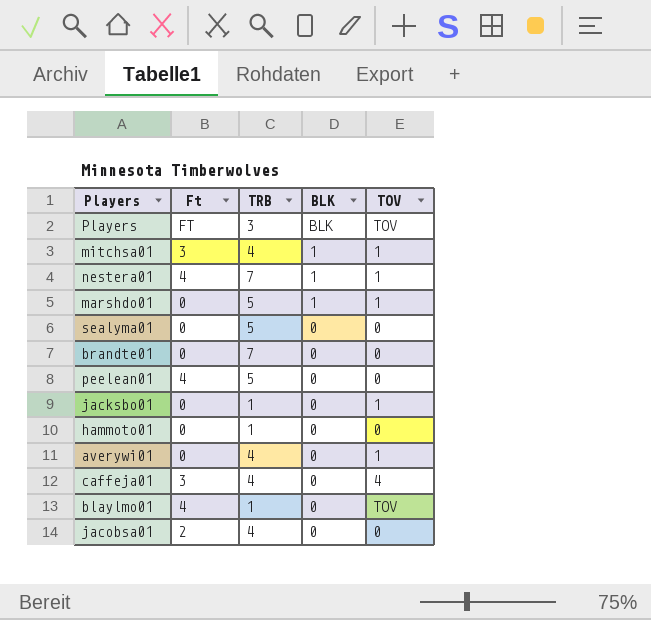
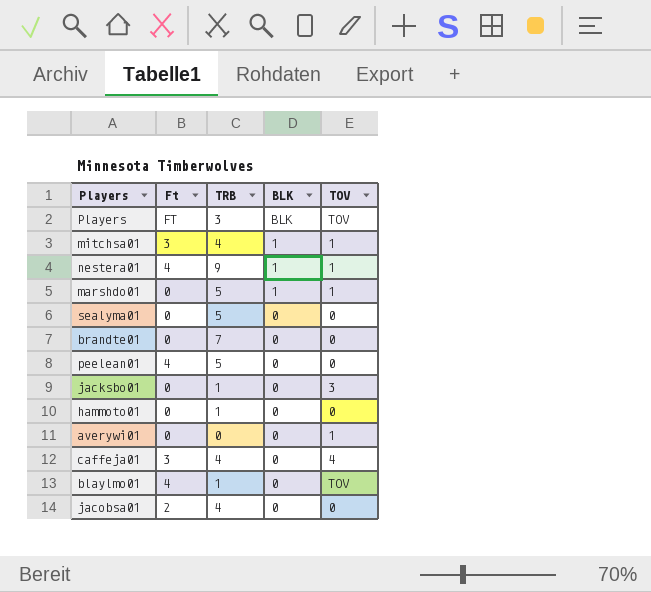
nestera01 | TRB: 7 -> 9
jacksbo01 | TOV: 1 -> 3
averywi01 | TRB: 4 -> 0

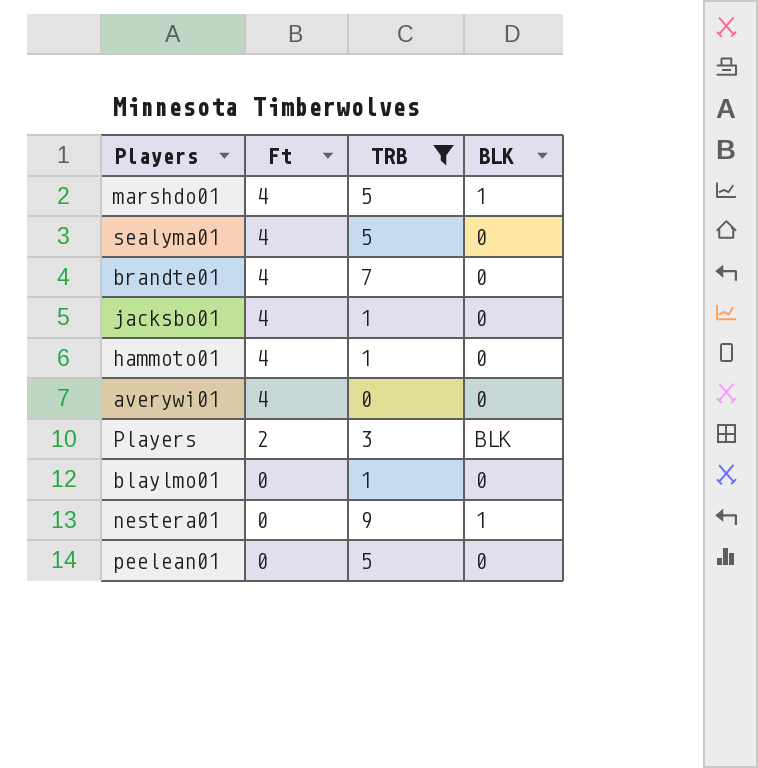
filter: none -> TRB != 4
row order: BLK descending -> Ft descending
column TOV | position: 5 -> none
marshdo01 | Ft: 0 -> 4
sealyma01 | Ft: 0 -> 4
brandte01 | Ft: 0 -> 4
jacksbo01 | Ft: 0 -> 4
hammoto01 | Ft: 0 -> 4
averywi01 | Ft: 0 -> 4
Players | Ft: FT -> 2
blaylmo01 | Ft: 4 -> 0
nestera01 | Ft: 4 -> 0
peelean01 | Ft: 4 -> 0

